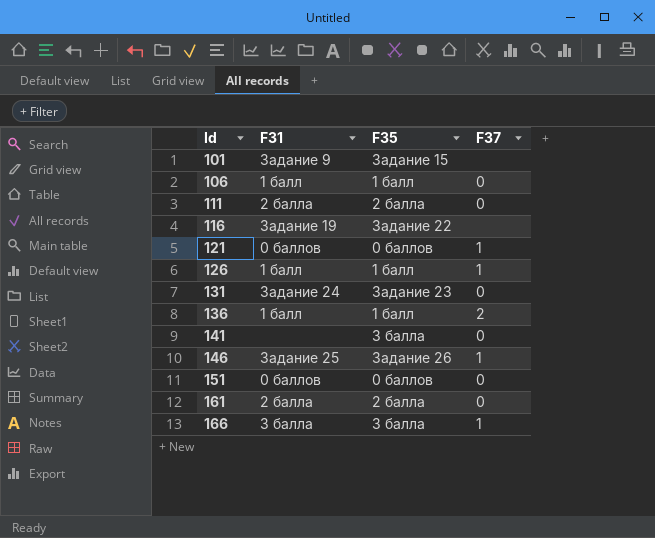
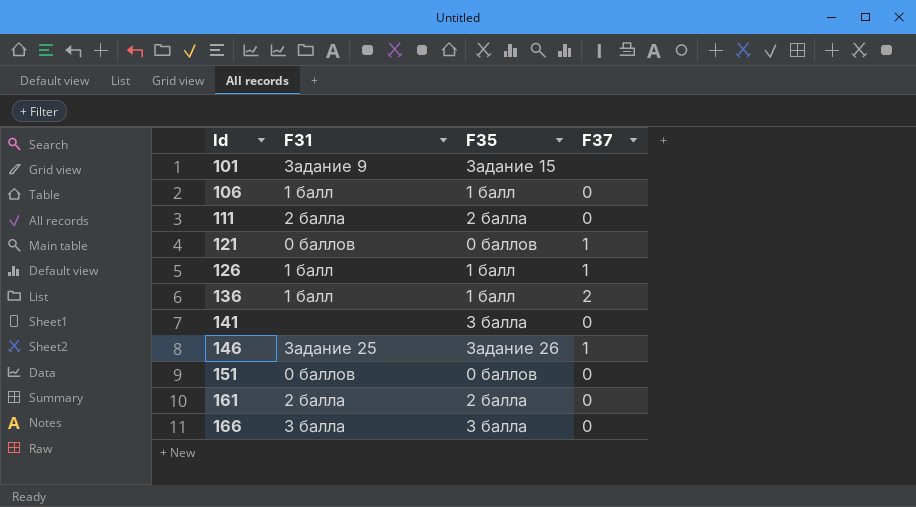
row 116: Задание 19 | Задание 22 | none -> none
row 131: Задание 24 | Задание 23 | 0 -> none
166 | F37: 1 -> 0

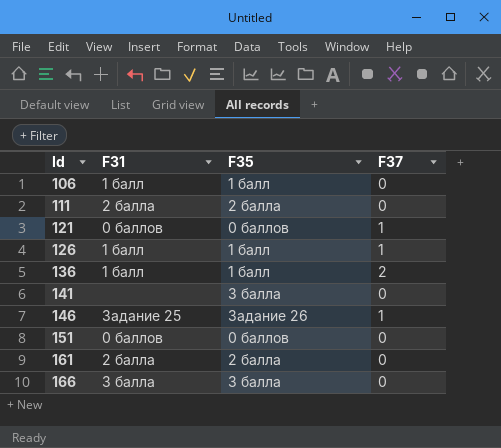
row 101: Задание 9 | Задание 15 | none -> none

